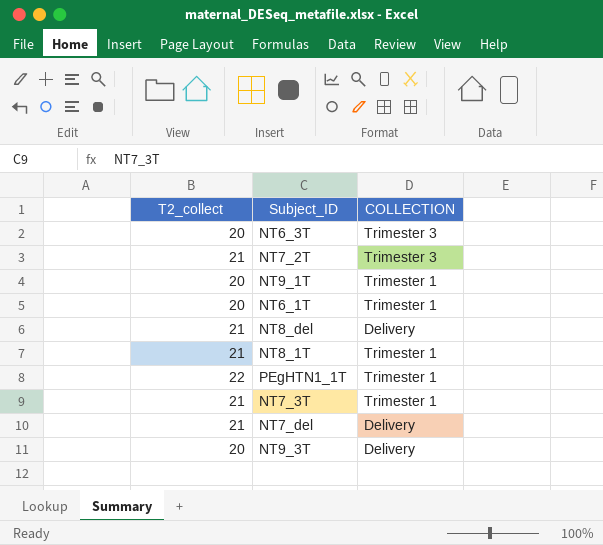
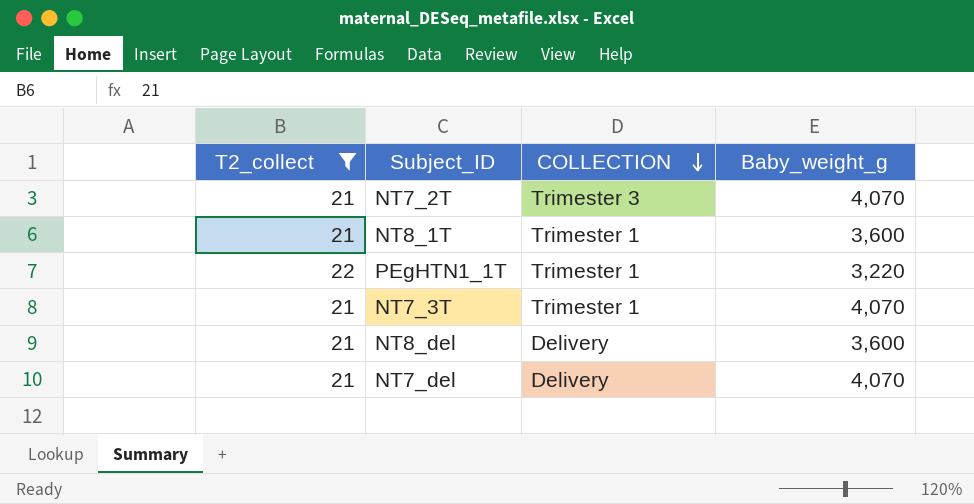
filter: none -> T2_collect != 20
row order: none -> COLLECTION descending
column Baby_weight_g | position: none -> 4

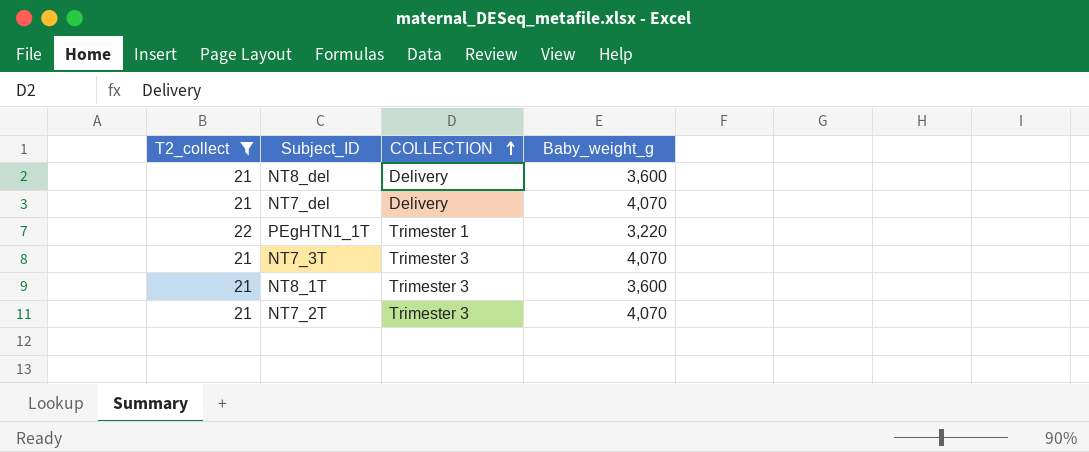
row order: COLLECTION descending -> COLLECTION ascending
NT7_3T | COLLECTION: Trimester 1 -> Trimester 3
NT8_1T | COLLECTION: Trimester 1 -> Trimester 3

